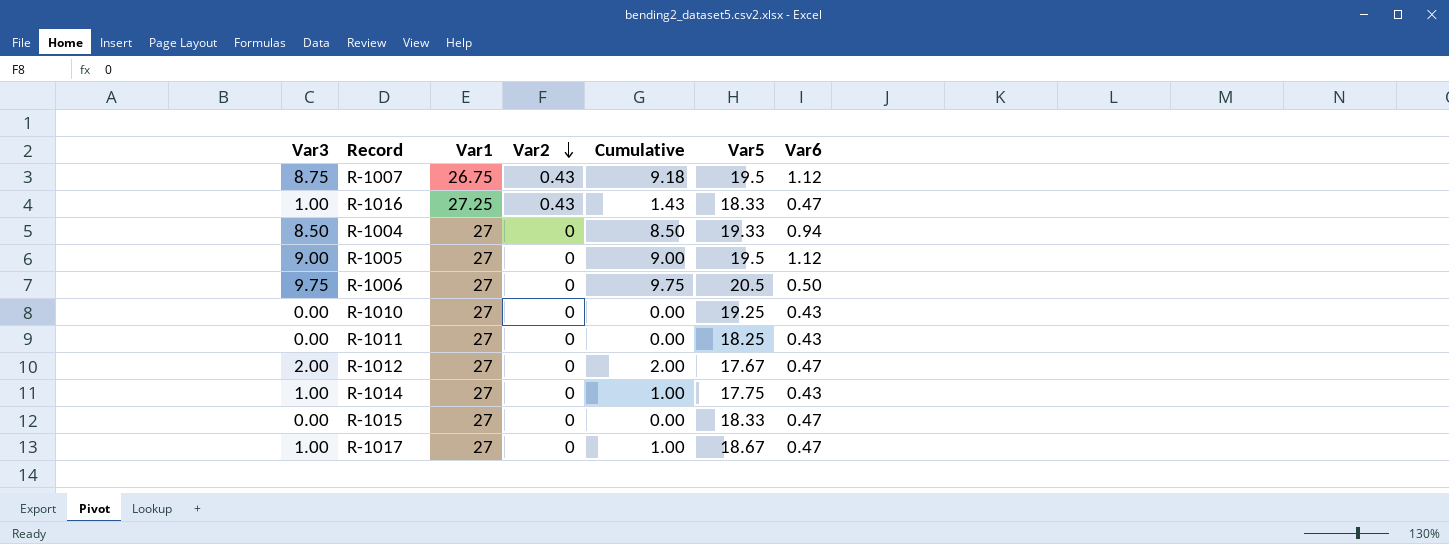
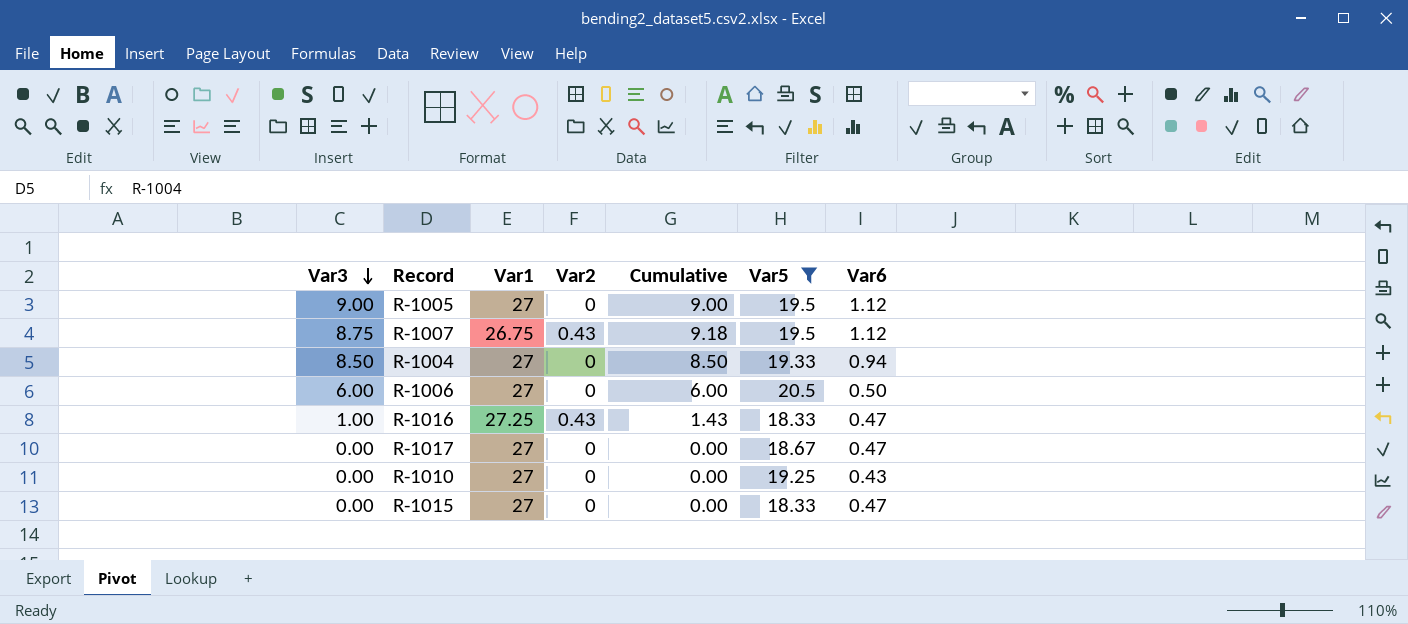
filter: none -> Var5 >= 18.33
row order: Var2 descending -> Var3 descending
R-1006 | Var3: 9.75 -> 6.00
R-1006 | Cumulative: 9.75 -> 6.00
R-1017 | Var3: 1.00 -> 0.00
R-1017 | Cumulative: 1.00 -> 0.00

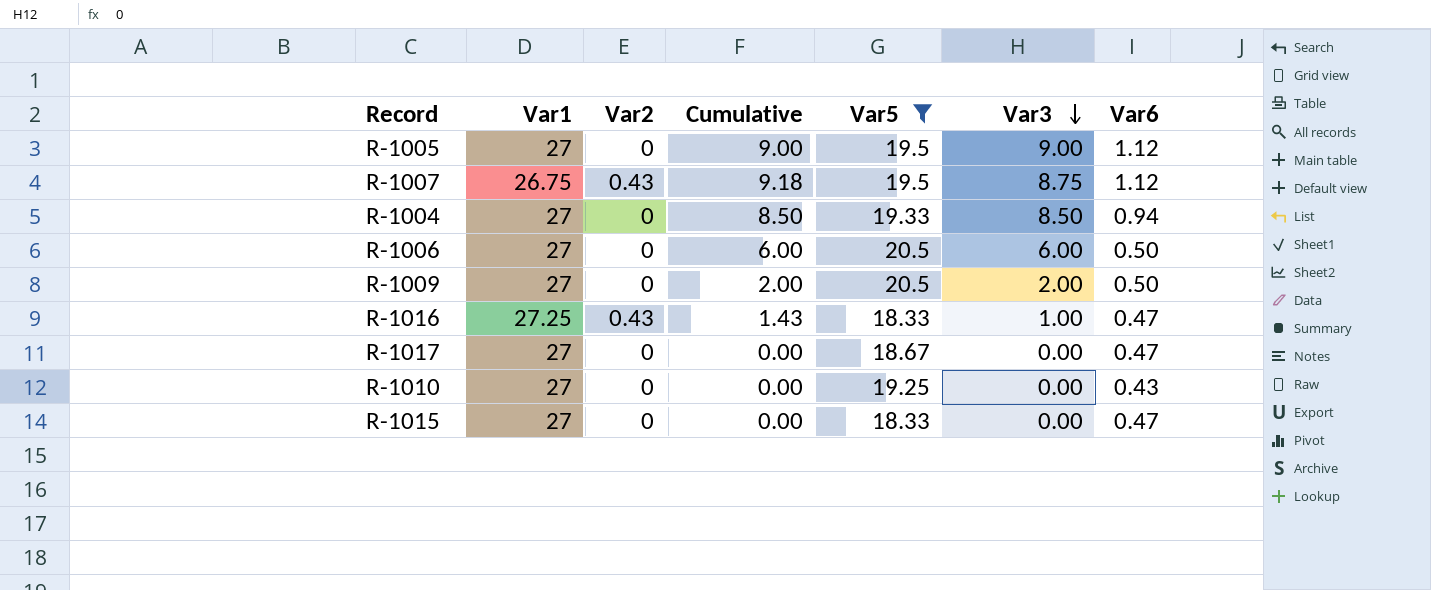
column Var3 | position: 1 -> 6
row R-1009: none -> 27 | 0 | 2.00 | 20.5 | 2.00 | 0.50

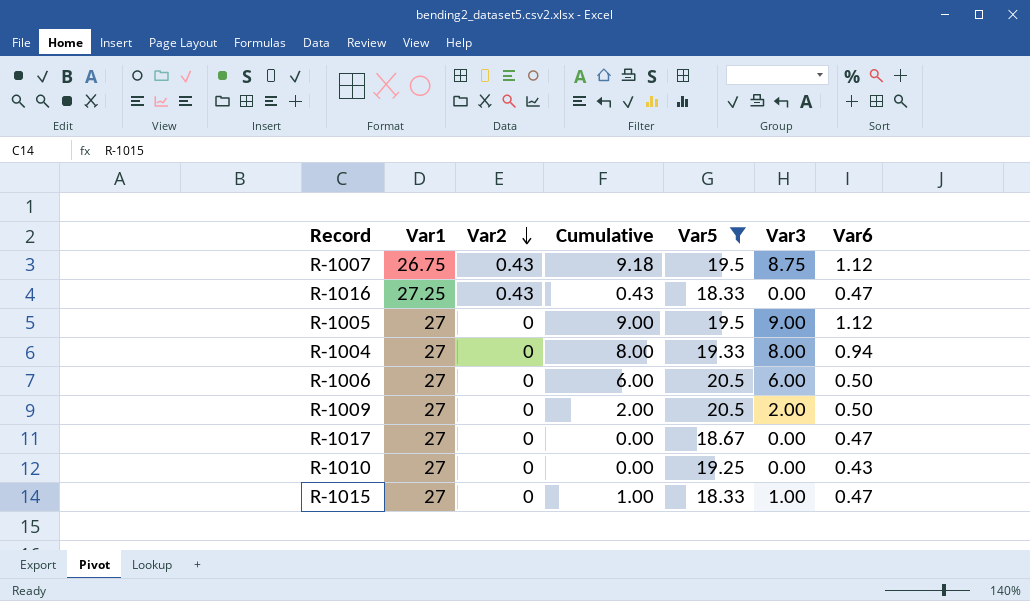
row order: Var3 descending -> Var2 descending
R-1016 | Cumulative: 1.43 -> 0.43
R-1016 | Var3: 1.00 -> 0.00
R-1004 | Cumulative: 8.50 -> 8.00
R-1004 | Var3: 8.50 -> 8.00
R-1015 | Cumulative: 0.00 -> 1.00
R-1015 | Var3: 0.00 -> 1.00

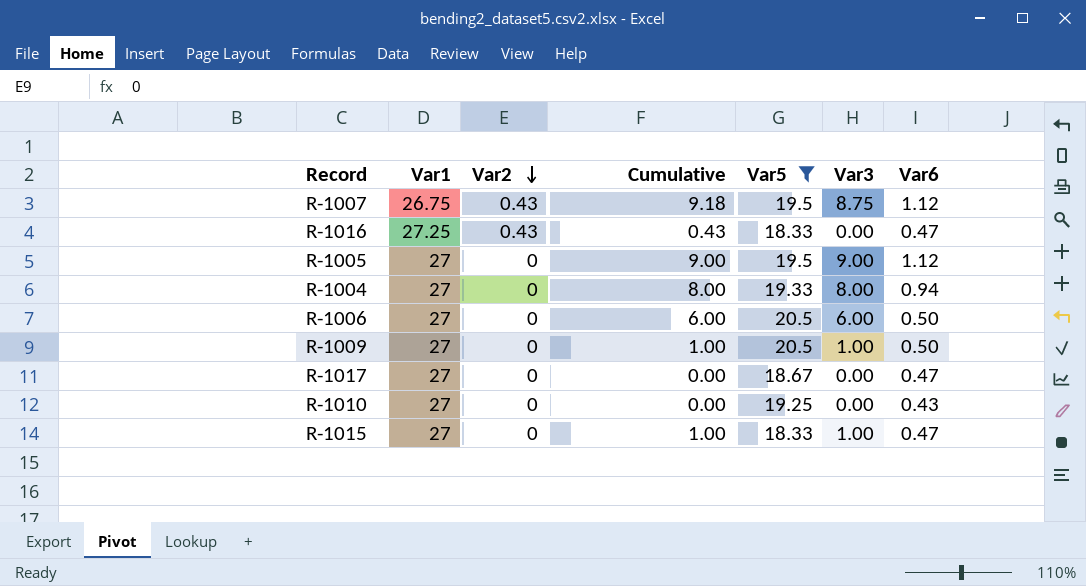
R-1009 | Cumulative: 2.00 -> 1.00
R-1009 | Var3: 2.00 -> 1.00

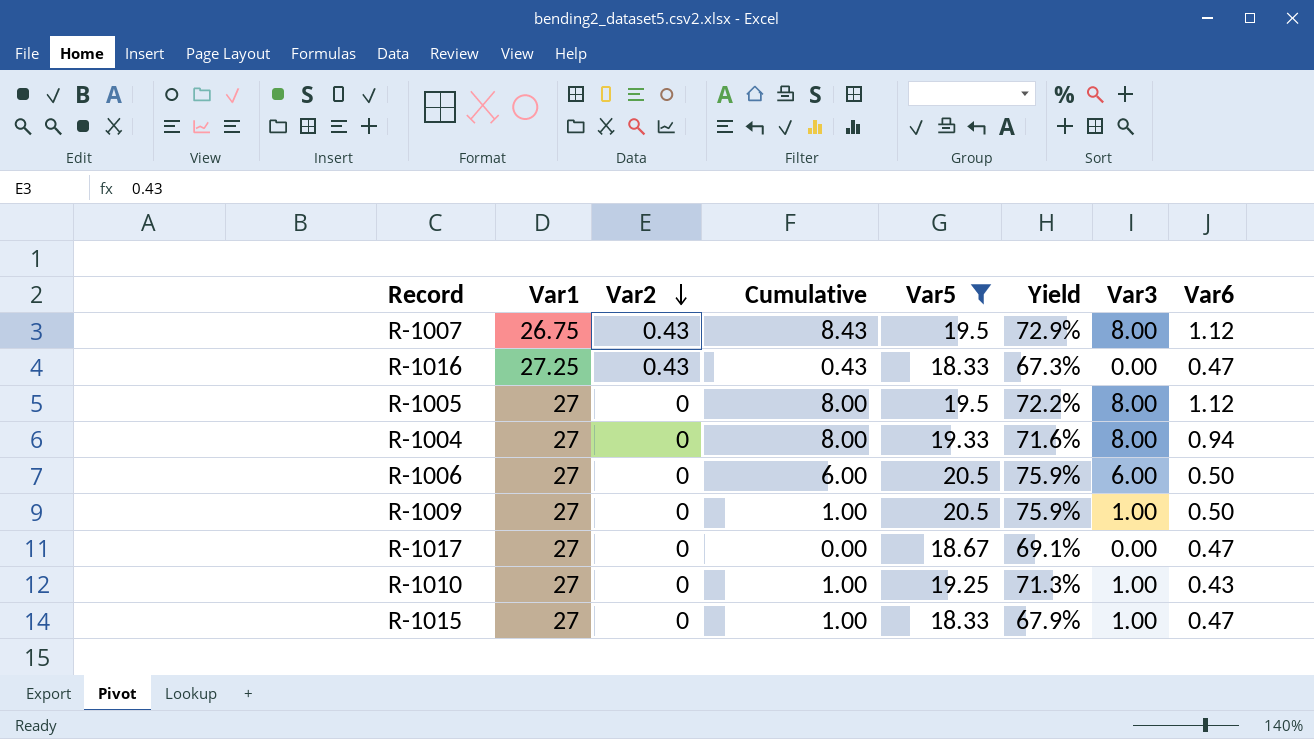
column Yield | formula: none -> [Var5] / [Var1]
R-1007 | Cumulative: 9.18 -> 8.43
R-1007 | Var3: 8.75 -> 8.00
R-1005 | Cumulative: 9.00 -> 8.00
R-1005 | Var3: 9.00 -> 8.00
R-1010 | Cumulative: 0.00 -> 1.00
R-1010 | Var3: 0.00 -> 1.00

